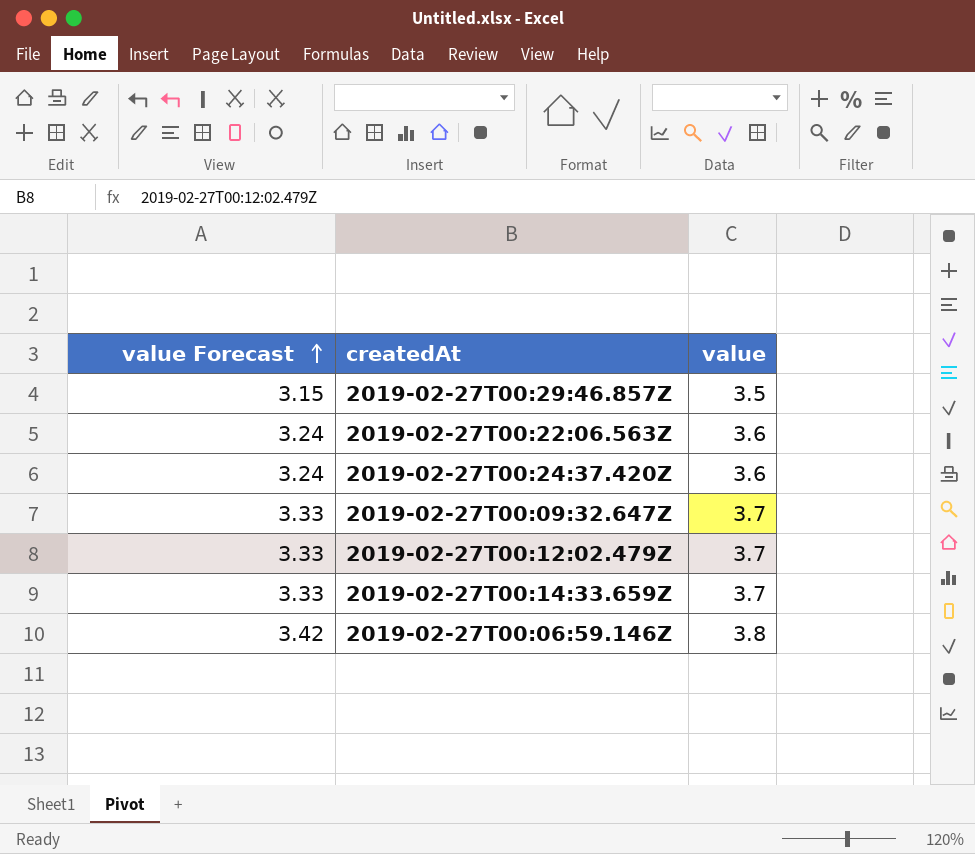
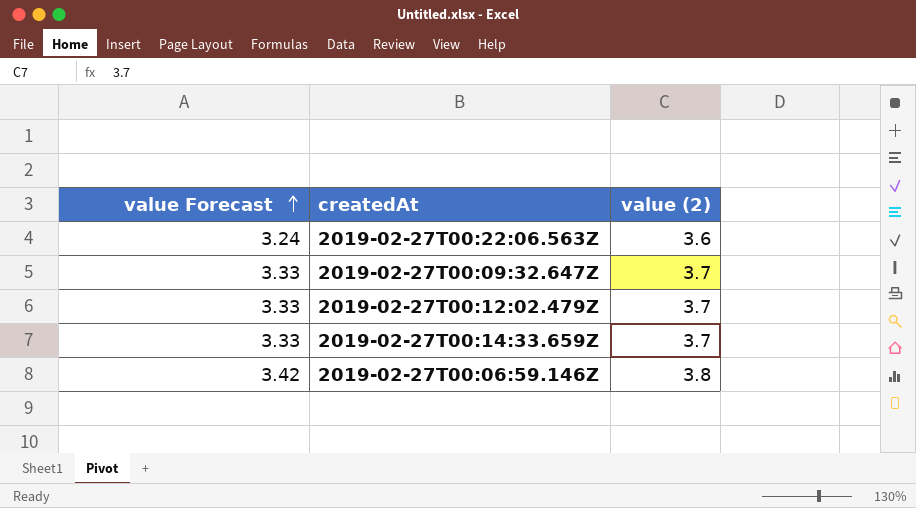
column name: value -> value (2)
row 2019-02-27T00:29:46.857Z: 3.15 | 3.5 -> none
row 2019-02-27T00:24:37.420Z: 3.24 | 3.6 -> none

